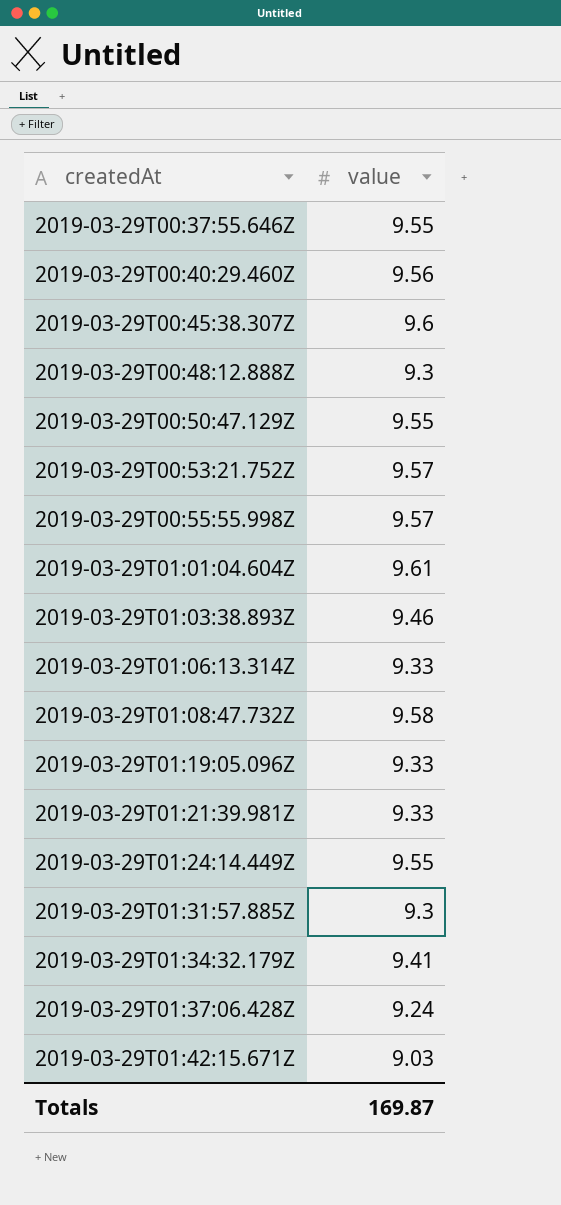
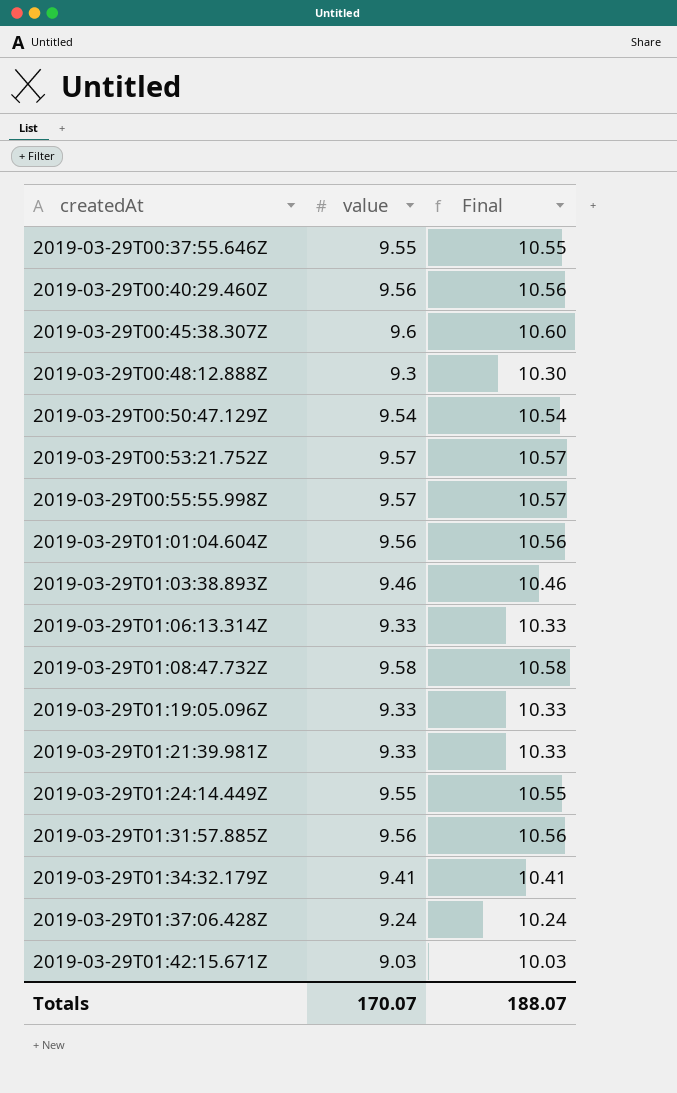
column Final | formula: none -> [value] + 1
2019-03-29T00:50:47.129Z | value: 9.55 -> 9.54
2019-03-29T01:01:04.604Z | value: 9.61 -> 9.56
2019-03-29T01:31:57.885Z | value: 9.3 -> 9.56
Totals | value: 169.87 -> 170.07

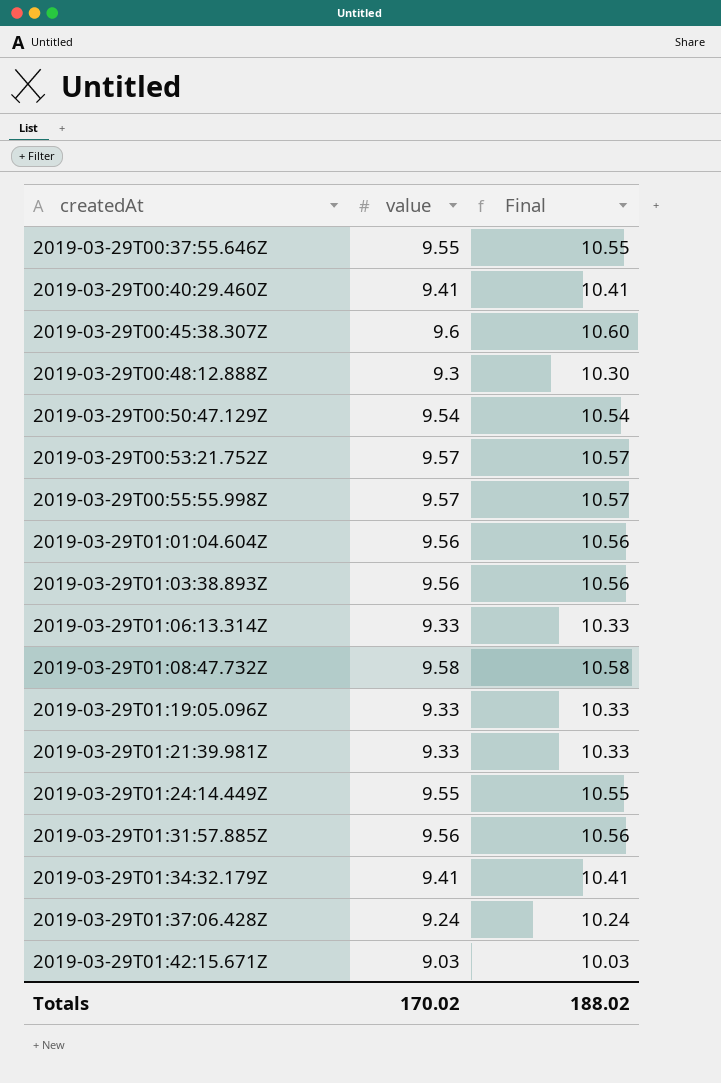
2019-03-29T00:40:29.460Z | value: 9.56 -> 9.41
2019-03-29T00:40:29.460Z | Final: 10.56 -> 10.41
2019-03-29T01:03:38.893Z | value: 9.46 -> 9.56
2019-03-29T01:03:38.893Z | Final: 10.46 -> 10.56
Totals | value: 170.07 -> 170.02
Totals | Final: 188.07 -> 188.02

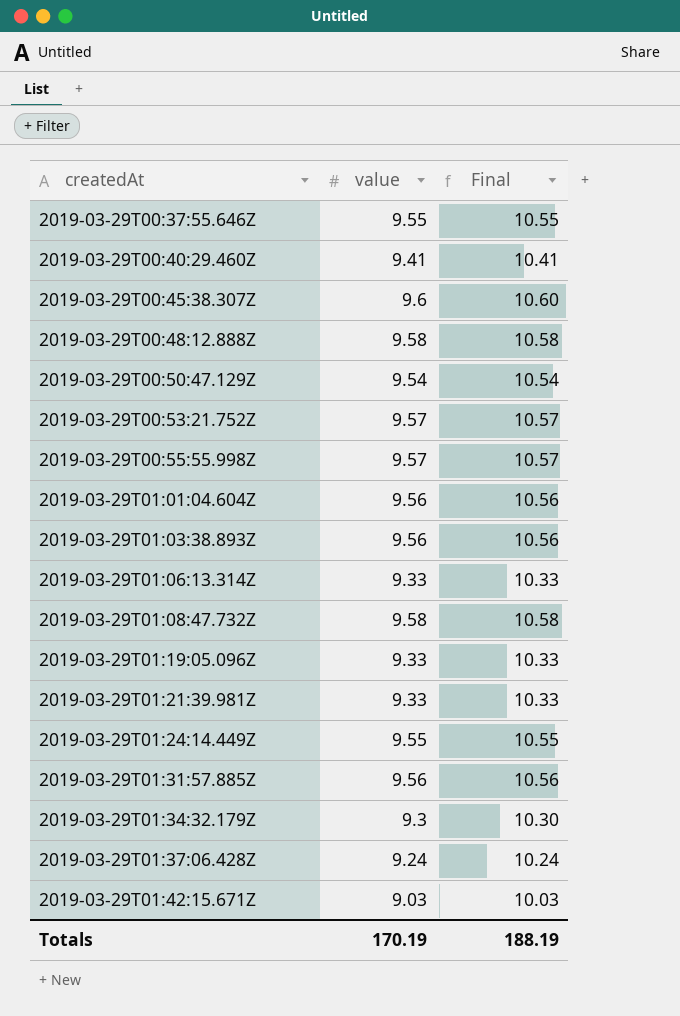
2019-03-29T00:48:12.888Z | value: 9.3 -> 9.58
2019-03-29T00:48:12.888Z | Final: 10.30 -> 10.58
2019-03-29T01:34:32.179Z | value: 9.41 -> 9.3
2019-03-29T01:34:32.179Z | Final: 10.41 -> 10.30
Totals | value: 170.02 -> 170.19
Totals | Final: 188.02 -> 188.19

